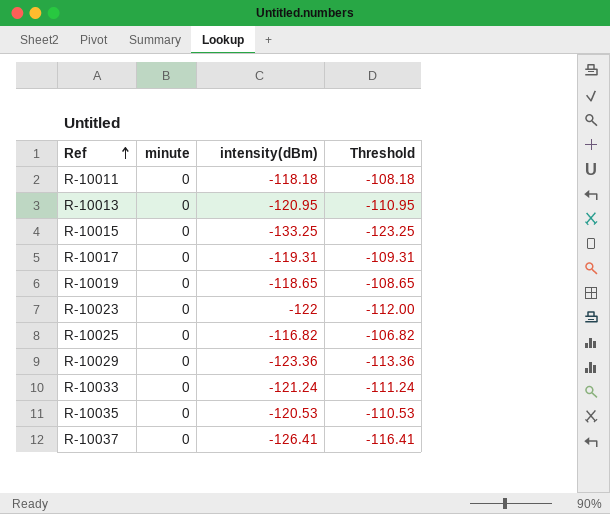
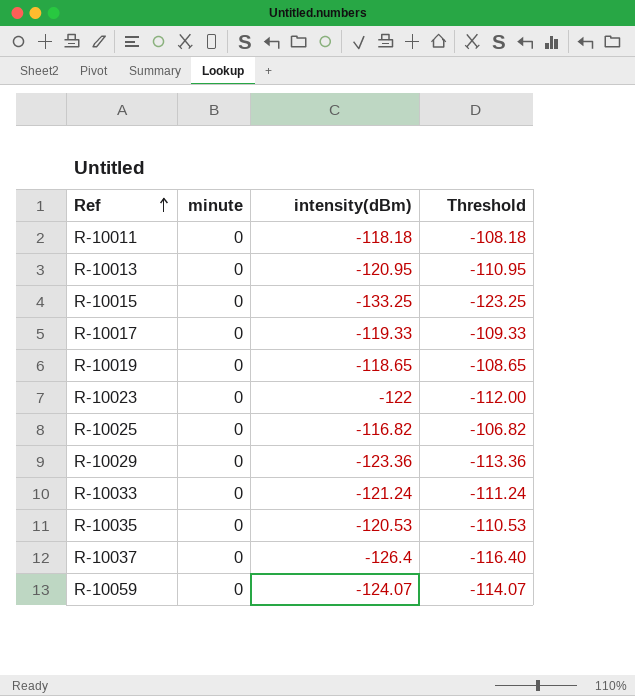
R-10017 | intensity(dBm): -119.31 -> -119.33
R-10017 | Threshold: -109.31 -> -109.33
R-10037 | intensity(dBm): -126.41 -> -126.4
R-10037 | Threshold: -116.41 -> -116.40
row R-10059: none -> 0 | -124.07 | -114.07

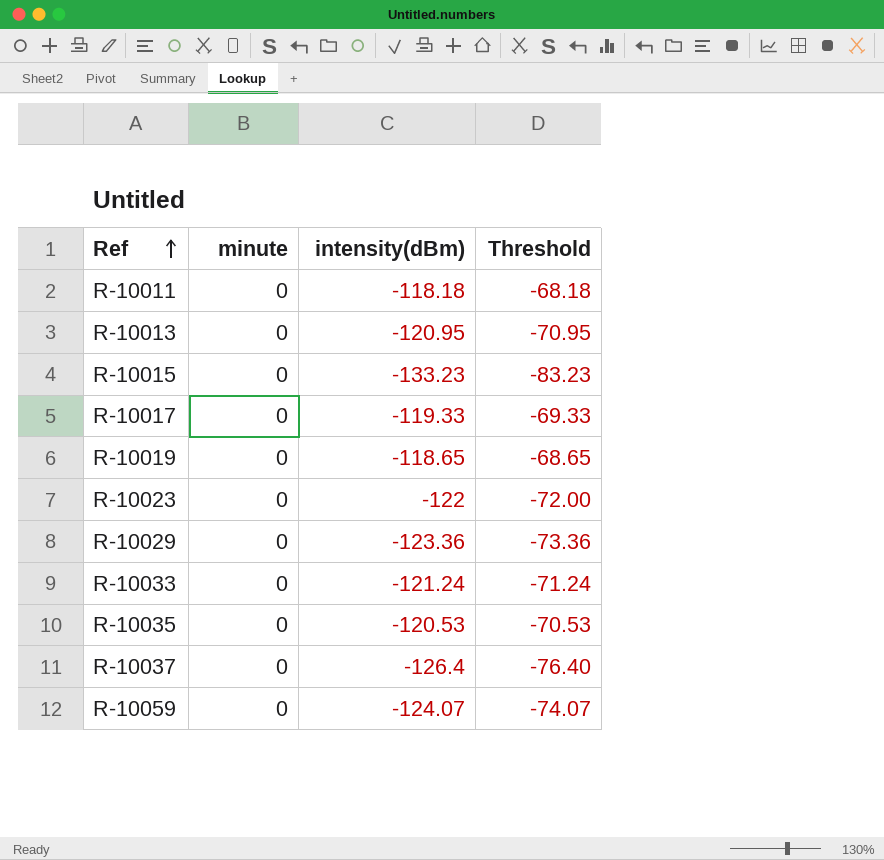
column Threshold | formula: [intensity(dBm)] + 10 -> [intensity(dBm)] + 50
row R-10025: 0 | -116.82 | -106.82 -> none
R-10015 | intensity(dBm): -133.25 -> -133.23

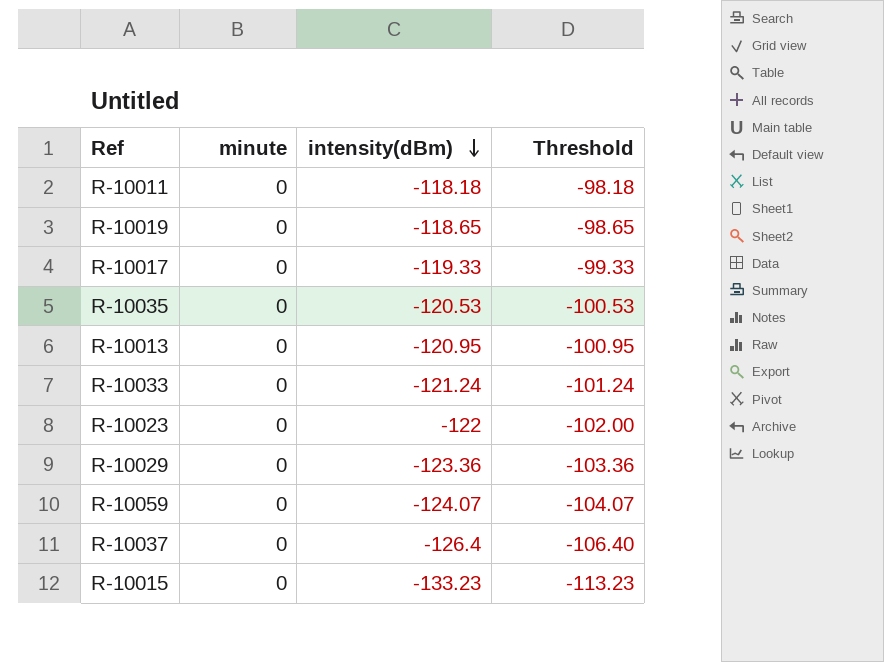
row order: Ref ascending -> intensity(dBm) descending
column Threshold | formula: [intensity(dBm)] + 50 -> [intensity(dBm)] + 20

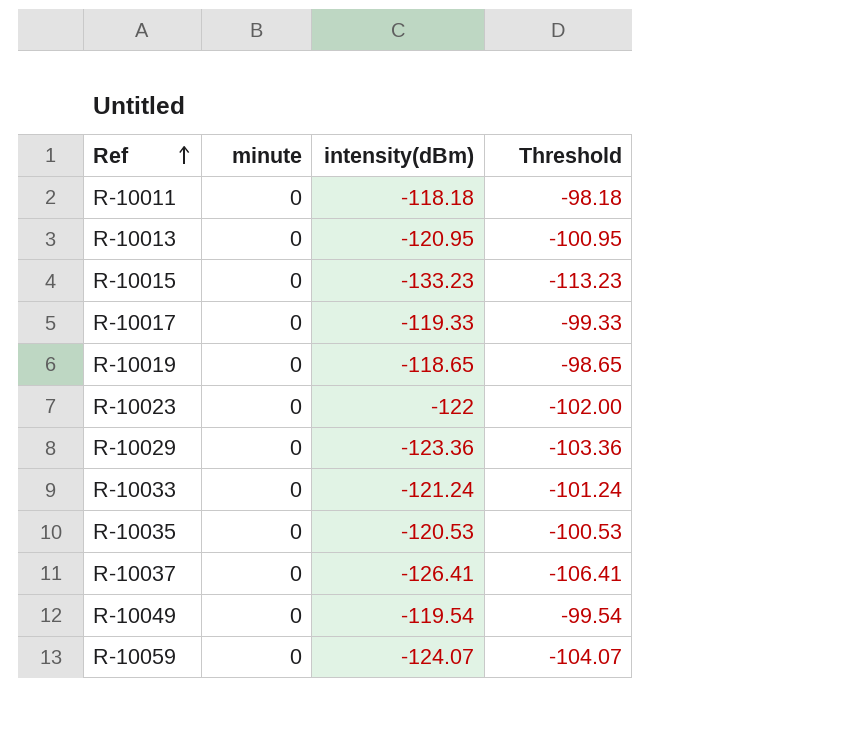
row order: intensity(dBm) descending -> Ref ascending
R-10037 | intensity(dBm): -126.4 -> -126.41
R-10037 | Threshold: -106.40 -> -106.41
row R-10049: none -> 0 | -119.54 | -99.54

